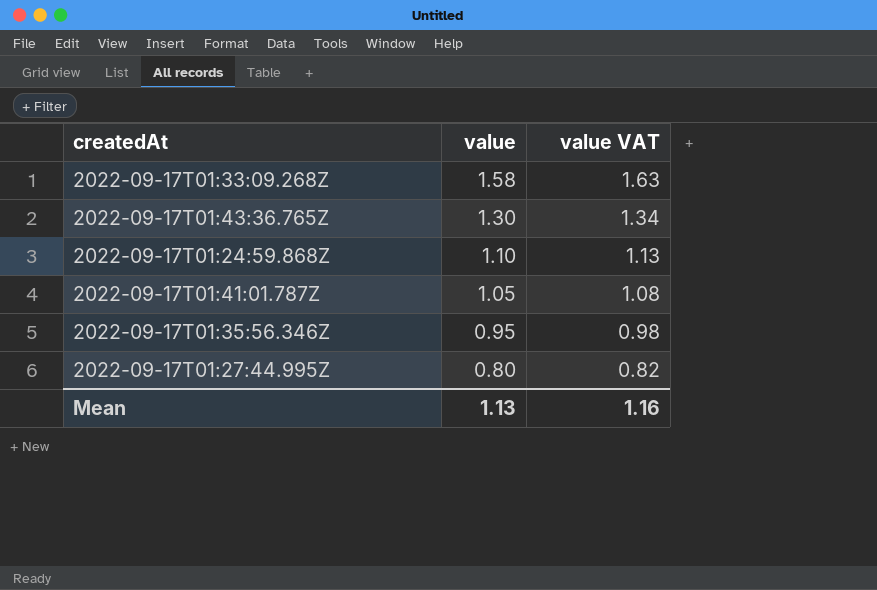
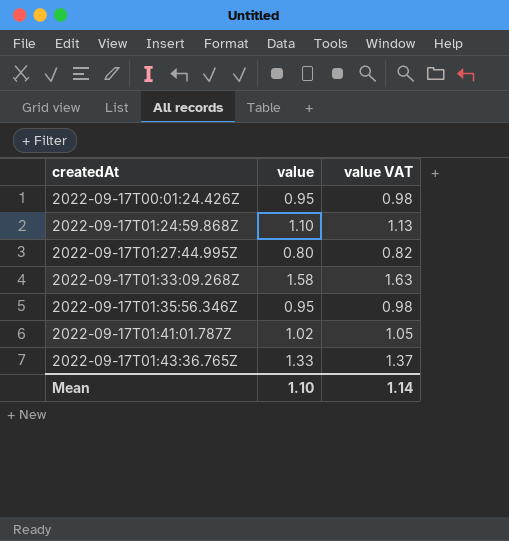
row order: value descending -> createdAt ascending
row 2022-09-17T00:01:24.426Z: none -> 0.95 | 0.98
2022-09-17T01:41:01.787Z | value: 1.05 -> 1.02
2022-09-17T01:41:01.787Z | value VAT: 1.08 -> 1.05
2022-09-17T01:43:36.765Z | value: 1.30 -> 1.33
2022-09-17T01:43:36.765Z | value VAT: 1.34 -> 1.37
Mean | value: 1.13 -> 1.10
Mean | value VAT: 1.16 -> 1.14

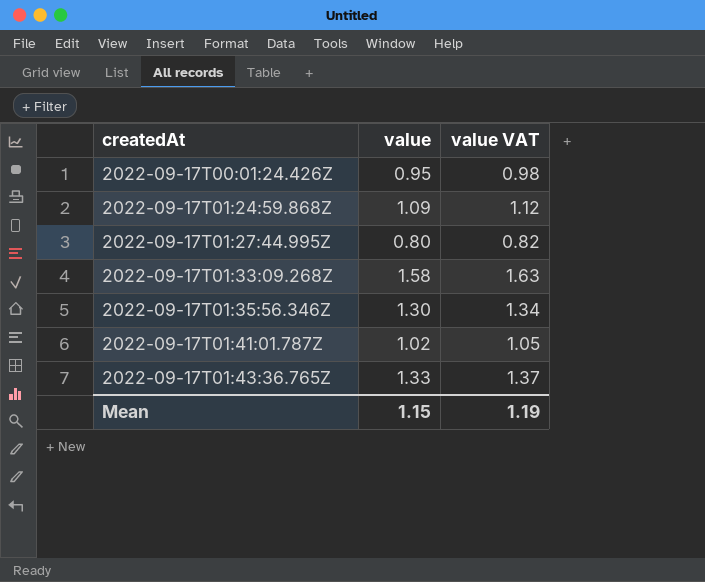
2022-09-17T01:24:59.868Z | value: 1.10 -> 1.09
2022-09-17T01:24:59.868Z | value VAT: 1.13 -> 1.12
2022-09-17T01:35:56.346Z | value: 0.95 -> 1.30
2022-09-17T01:35:56.346Z | value VAT: 0.98 -> 1.34
Mean | value: 1.10 -> 1.15
Mean | value VAT: 1.14 -> 1.19

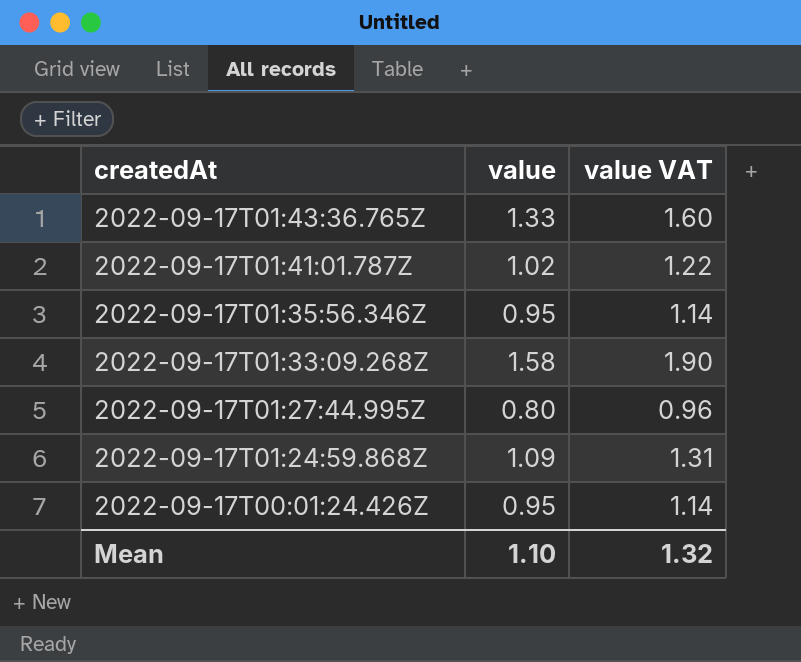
row order: createdAt ascending -> createdAt descending
column value VAT | formula: [value] * 1.03 -> [value] * 1.2
2022-09-17T01:35:56.346Z | value: 1.30 -> 0.95
Mean | value: 1.15 -> 1.10
Mean | value VAT: 1.19 -> 1.32

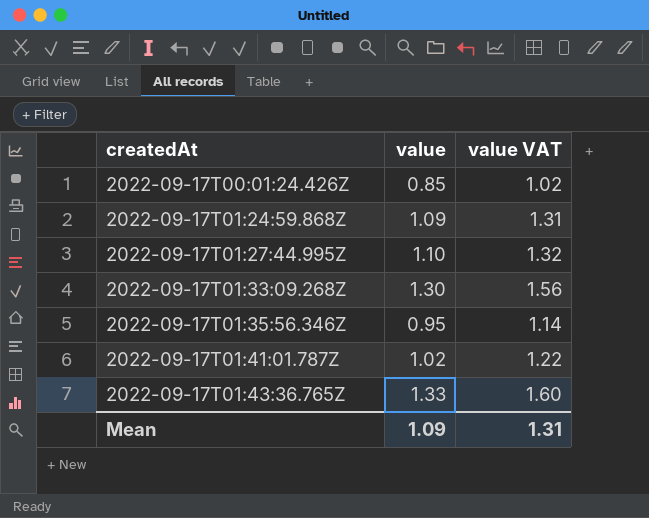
row order: createdAt descending -> createdAt ascending
2022-09-17T00:01:24.426Z | value: 0.95 -> 0.85
2022-09-17T00:01:24.426Z | value VAT: 1.14 -> 1.02
2022-09-17T01:27:44.995Z | value: 0.80 -> 1.10
2022-09-17T01:27:44.995Z | value VAT: 0.96 -> 1.32
2022-09-17T01:33:09.268Z | value: 1.58 -> 1.30
2022-09-17T01:33:09.268Z | value VAT: 1.90 -> 1.56
Mean | value: 1.10 -> 1.09
Mean | value VAT: 1.32 -> 1.31

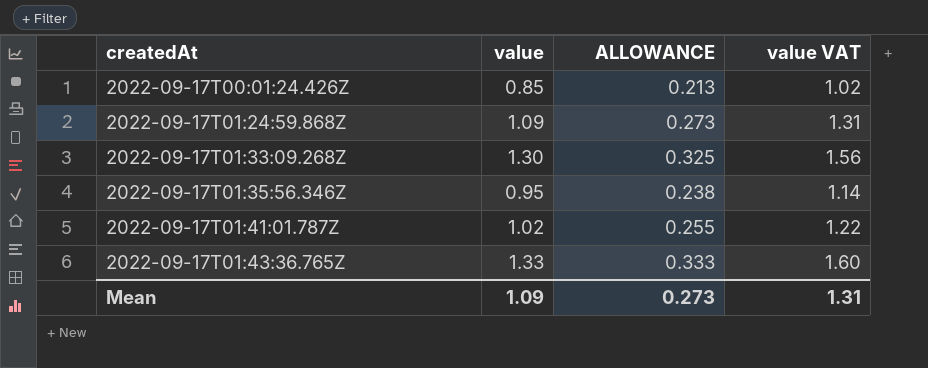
column ALLOWANCE | formula: none -> [value] * 0.25
row 2022-09-17T01:27:44.995Z: 1.10 | 1.32 -> none

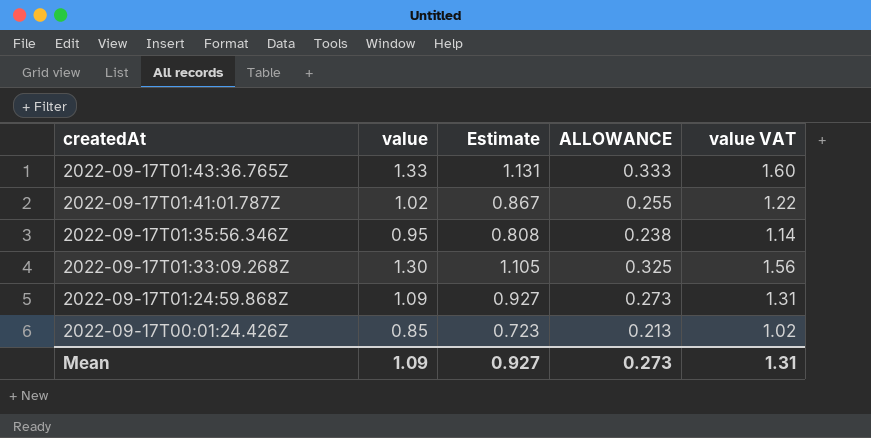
row order: createdAt ascending -> createdAt descending
column Estimate | formula: none -> [value] * 0.85

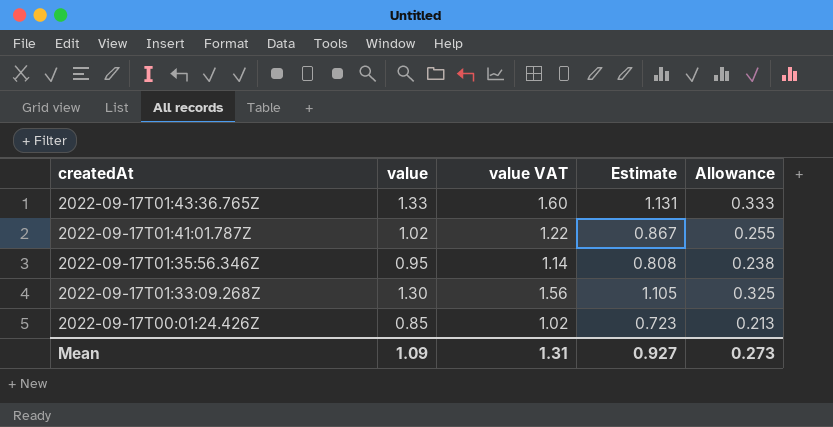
column value VAT | position: 5 -> 3
column name: ALLOWANCE -> Allowance
row 2022-09-17T01:24:59.868Z: 1.09 | 0.927 | 0.273 | 1.31 -> none

